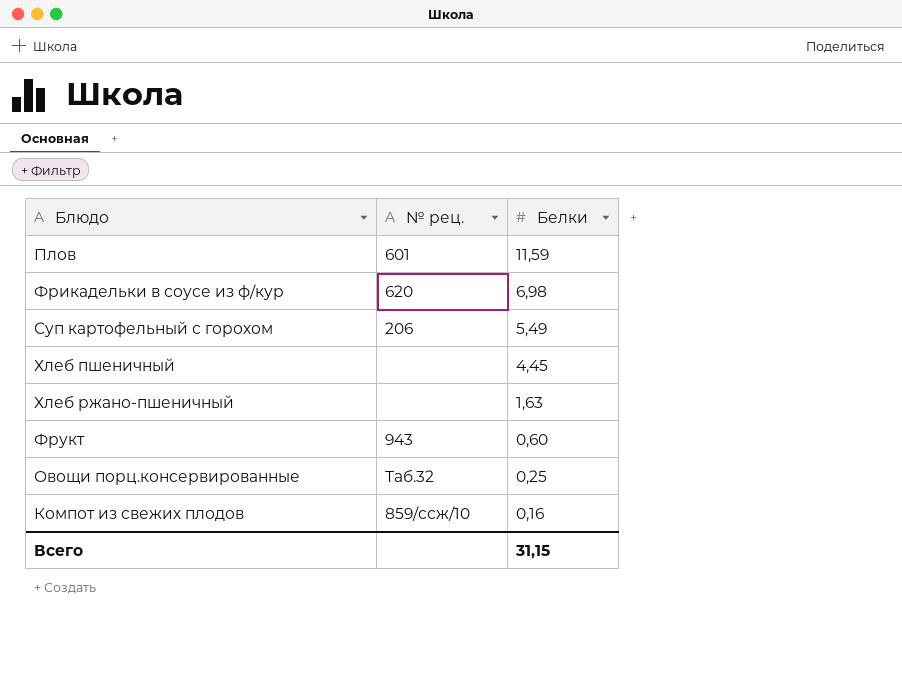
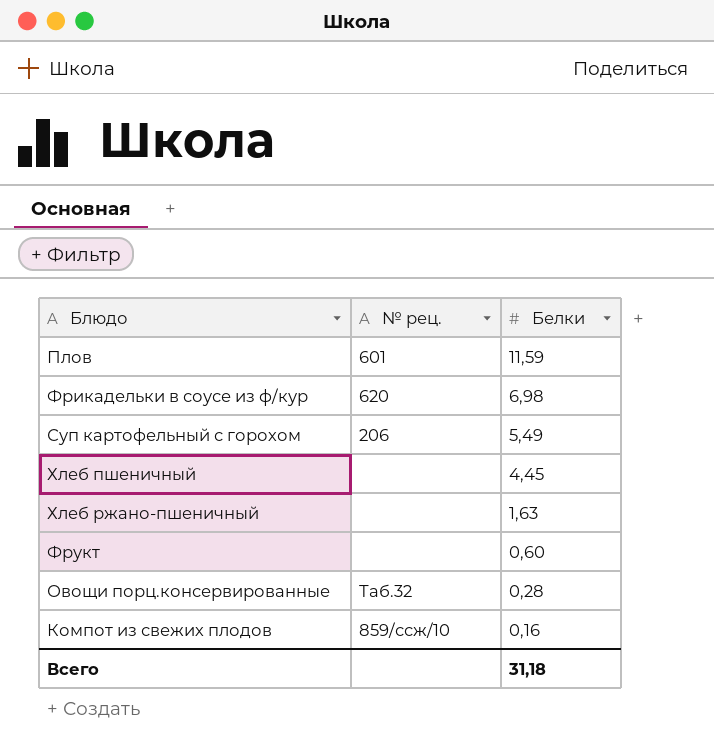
Фрукт | № рец.: 943 -> none
Овощи порц.консервированные | Белки: 0,25 -> 0,28
Всего | Белки: 31,15 -> 31,18

